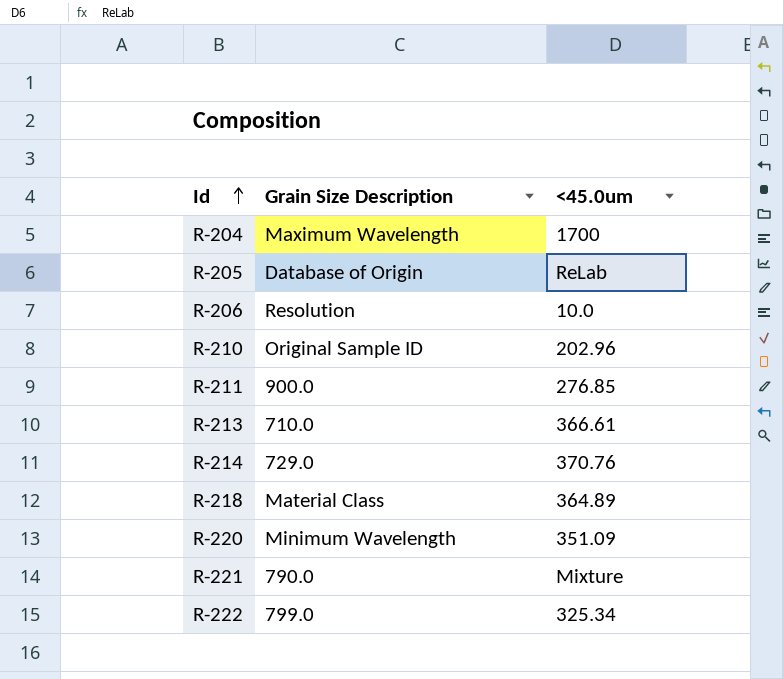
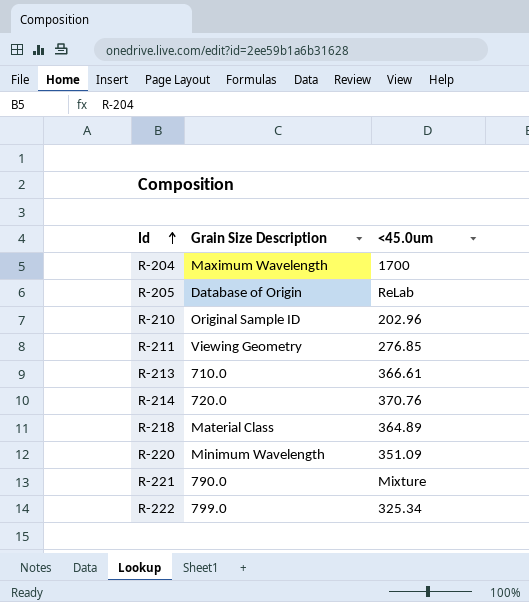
row R-206: Resolution | 10.0 -> none
R-211 | Grain Size Description: 900.0 -> Viewing Geometry
R-214 | Grain Size Description: 729.0 -> 720.0

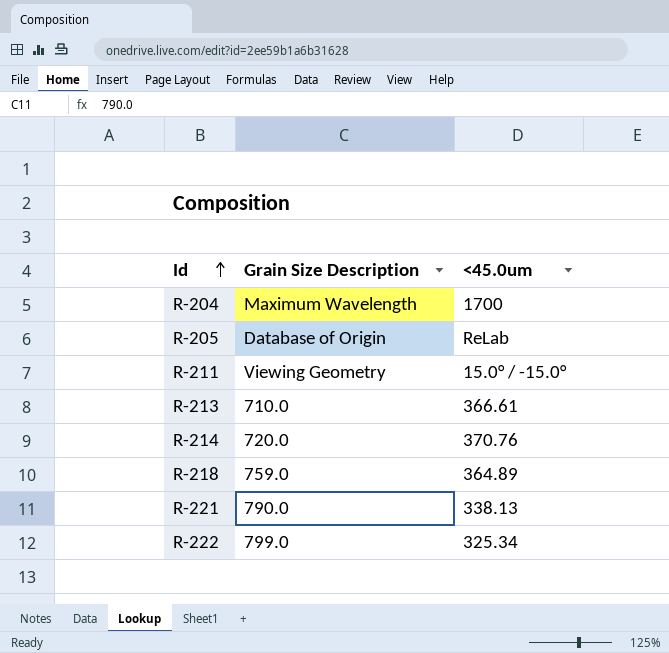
row R-210: Original Sample ID | 202.96 -> none
row R-220: Minimum Wavelength | 351.09 -> none
R-211 | <45.0um: 276.85 -> 15.0° / -15.0°
R-218 | Grain Size Description: Material Class -> 759.0
R-221 | <45.0um: Mixture -> 338.13

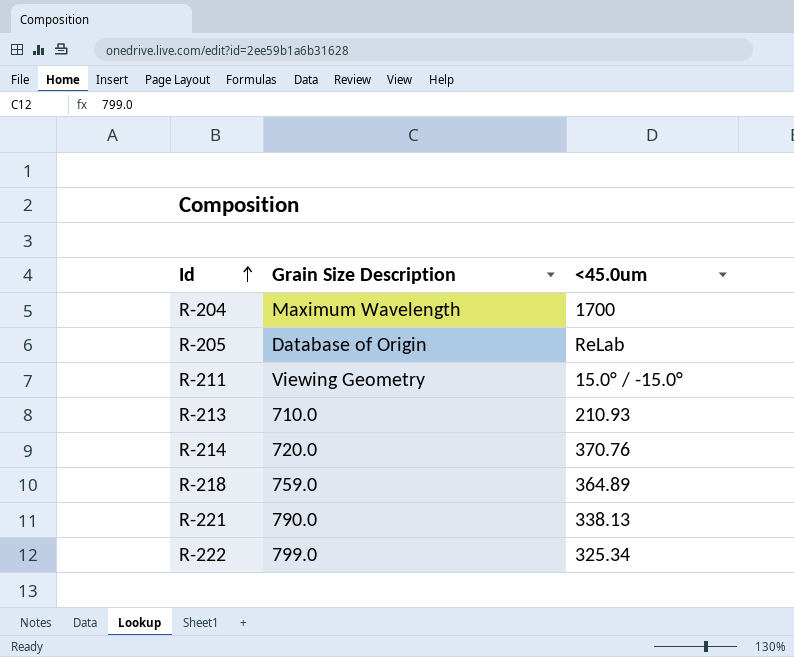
R-213 | <45.0um: 366.61 -> 210.93

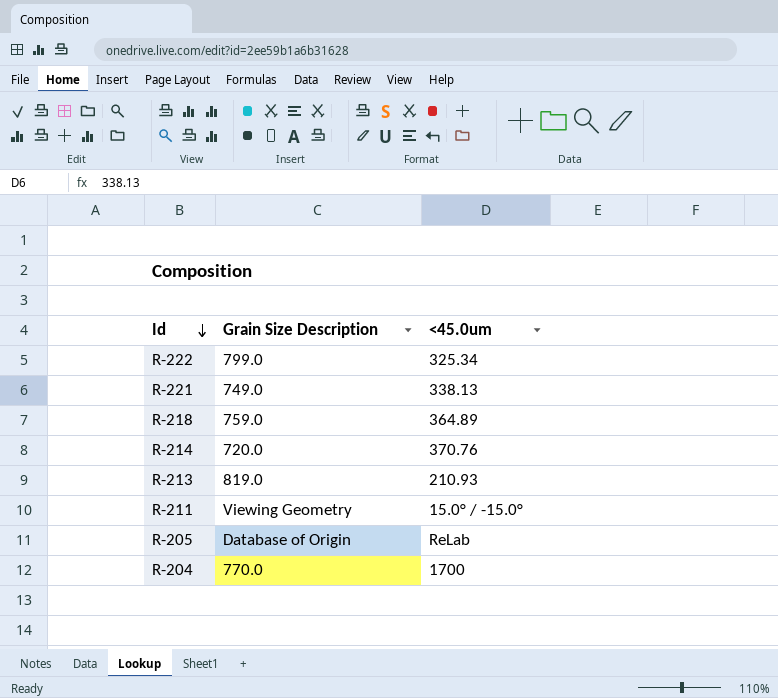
row order: Id ascending -> Id descending
R-221 | Grain Size Description: 790.0 -> 749.0
R-213 | Grain Size Description: 710.0 -> 819.0
R-204 | Grain Size Description: Maximum Wavelength -> 770.0

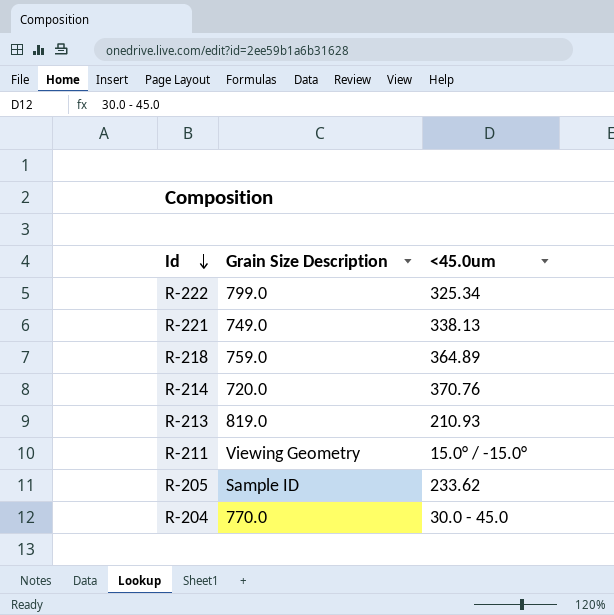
R-205 | Grain Size Description: Database of Origin -> Sample ID
R-205 | <45.0um: ReLab -> 233.62
R-204 | <45.0um: 1700 -> 30.0 - 45.0

